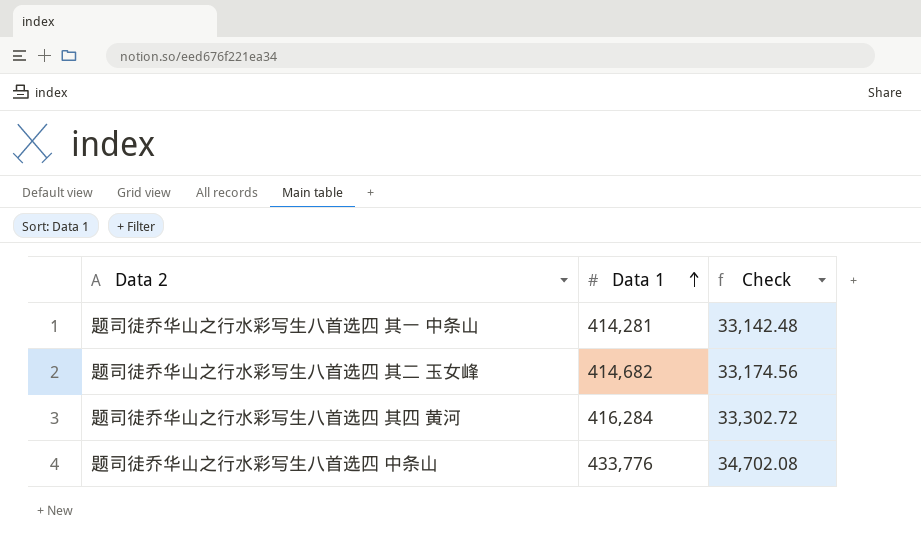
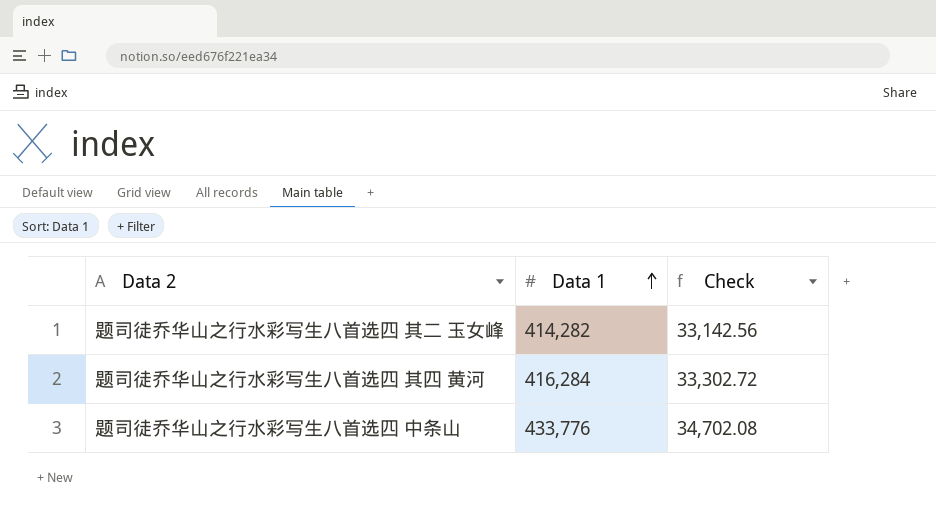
row 题司徒乔华山之行水彩写生八首选四 其一 中条山: 414,281 | 33,142.48 -> none
题司徒乔华山之行水彩写生八首选四 其二 玉女峰 | Data 1: 414,682 -> 414,282
题司徒乔华山之行水彩写生八首选四 其二 玉女峰 | Check: 33,174.56 -> 33,142.56

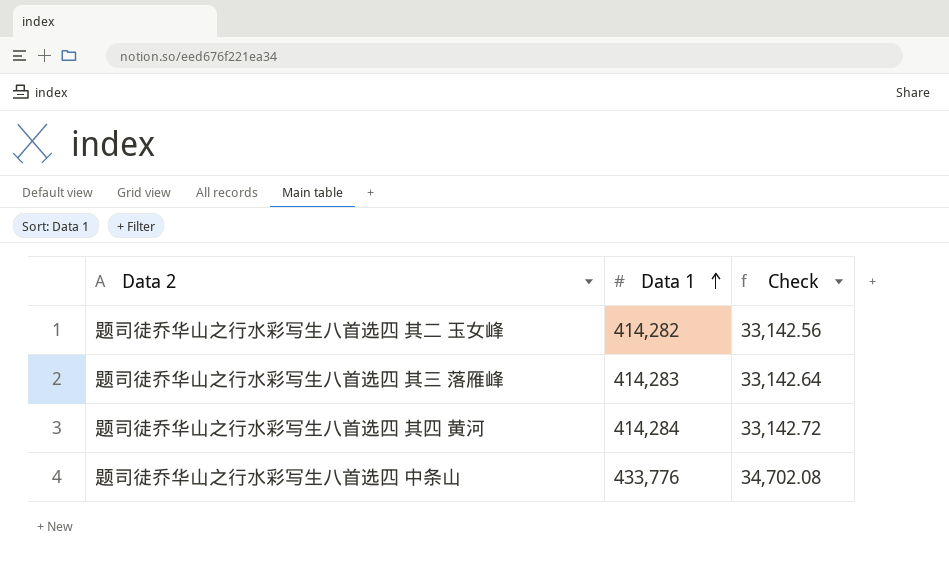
row 题司徒乔华山之行水彩写生八首选四 其三 落雁峰: none -> 414,283 | 33,142.64
题司徒乔华山之行水彩写生八首选四 其四 黄河 | Data 1: 416,284 -> 414,284
题司徒乔华山之行水彩写生八首选四 其四 黄河 | Check: 33,302.72 -> 33,142.72

